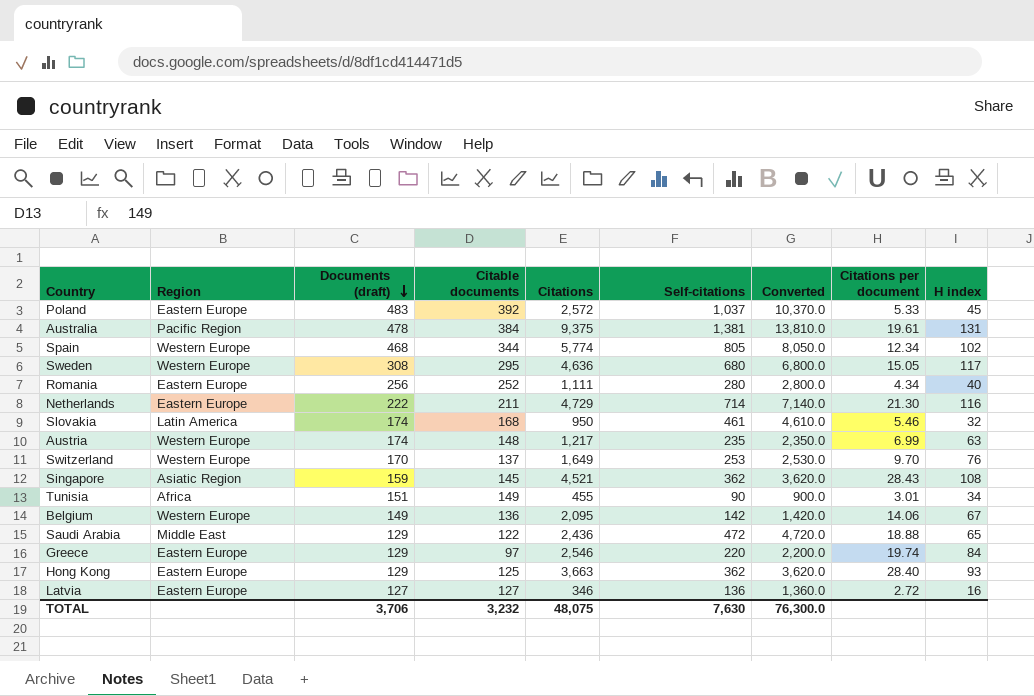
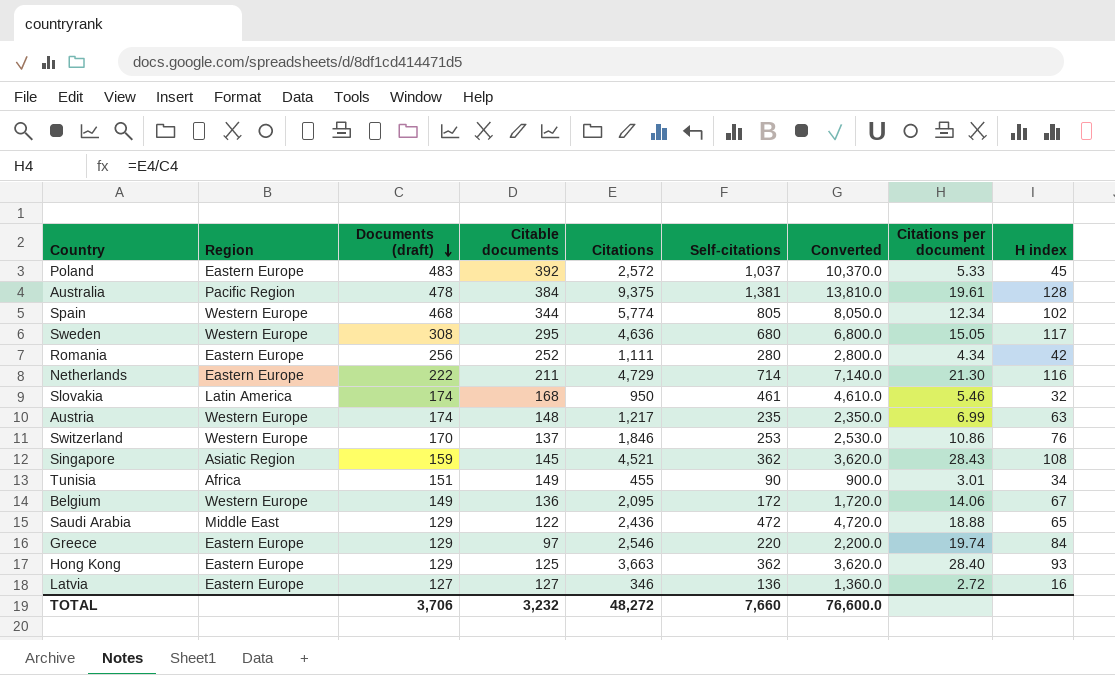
Australia | H index: 131 -> 128
Romania | H index: 40 -> 42
Switzerland | Citations: 1,649 -> 1,846
Switzerland | Citations per document: 9.70 -> 10.86
Belgium | Self-citations: 142 -> 172
Belgium | Converted: 1,420.0 -> 1,720.0
TOTAL | Citations: 48,075 -> 48,272
TOTAL | Self-citations: 7,630 -> 7,660
TOTAL | Converted: 76,300.0 -> 76,600.0

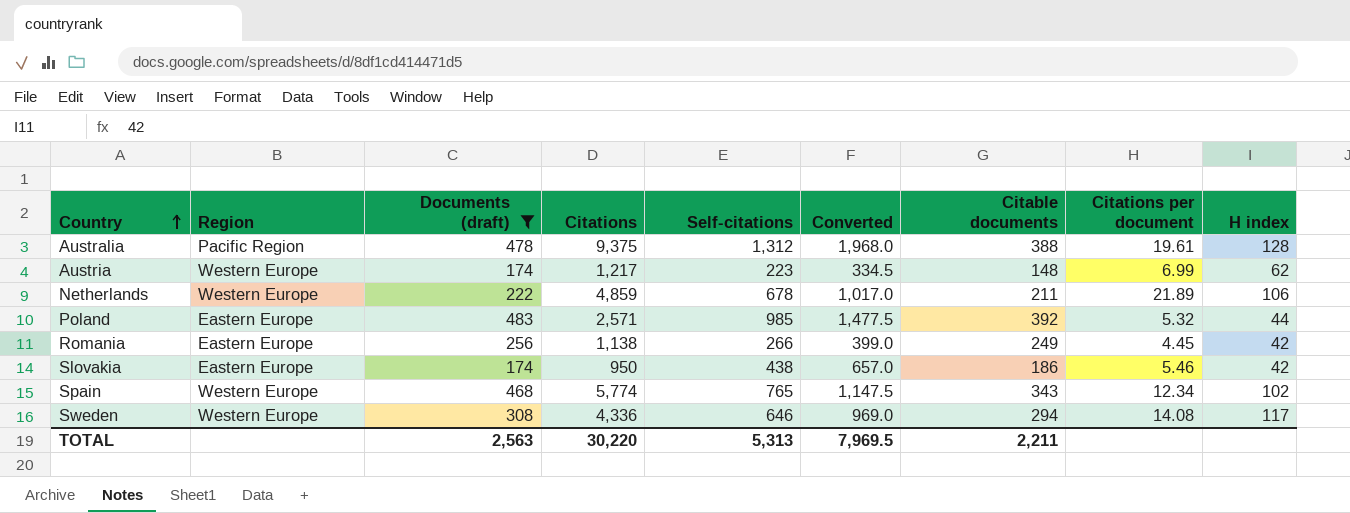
filter: none -> Documents (draft) >= 174
row order: Documents (draft) descending -> Country ascending
column Converted | formula: [Self-citations] * 10 -> [Self-citations] * 1.5
column Citable documents | position: 4 -> 7
Australia | Self-citations: 1,381 -> 1,312
Australia | Citable documents: 384 -> 388
Austria | Self-citations: 235 -> 223
Austria | H index: 63 -> 62
Netherlands | Region: Eastern Europe -> Western Europe
Netherlands | Citations: 4,729 -> 4,859
Netherlands | Self-citations: 714 -> 678
Netherlands | Citations per document: 21.30 -> 21.89
Netherlands | H index: 116 -> 106
Poland | Citations: 2,572 -> 2,571
Poland | Self-citations: 1,037 -> 985
Poland | Citations per document: 5.33 -> 5.32
Poland | H index: 45 -> 44
Romania | Citations: 1,111 -> 1,138
Romania | Self-citations: 280 -> 266
Romania | Citable documents: 252 -> 249
Romania | Citations per document: 4.34 -> 4.45
Slovakia | Region: Latin America -> Eastern Europe
Slovakia | Self-citations: 461 -> 438
Slovakia | Citable documents: 168 -> 186
Slovakia | H index: 32 -> 42
Spain | Self-citations: 805 -> 765
Spain | Citable documents: 344 -> 343
Sweden | Citations: 4,636 -> 4,336
Sweden | Self-citations: 680 -> 646
Sweden | Citable documents: 295 -> 294
Sweden | Citations per document: 15.05 -> 14.08
TOTAL | Documents (draft): 3,706 -> 2,563
TOTAL | Citations: 48,272 -> 30,220
TOTAL | Self-citations: 7,660 -> 5,313
TOTAL | Converted: 76,600.0 -> 7,969.5
TOTAL | Citable documents: 3,232 -> 2,211

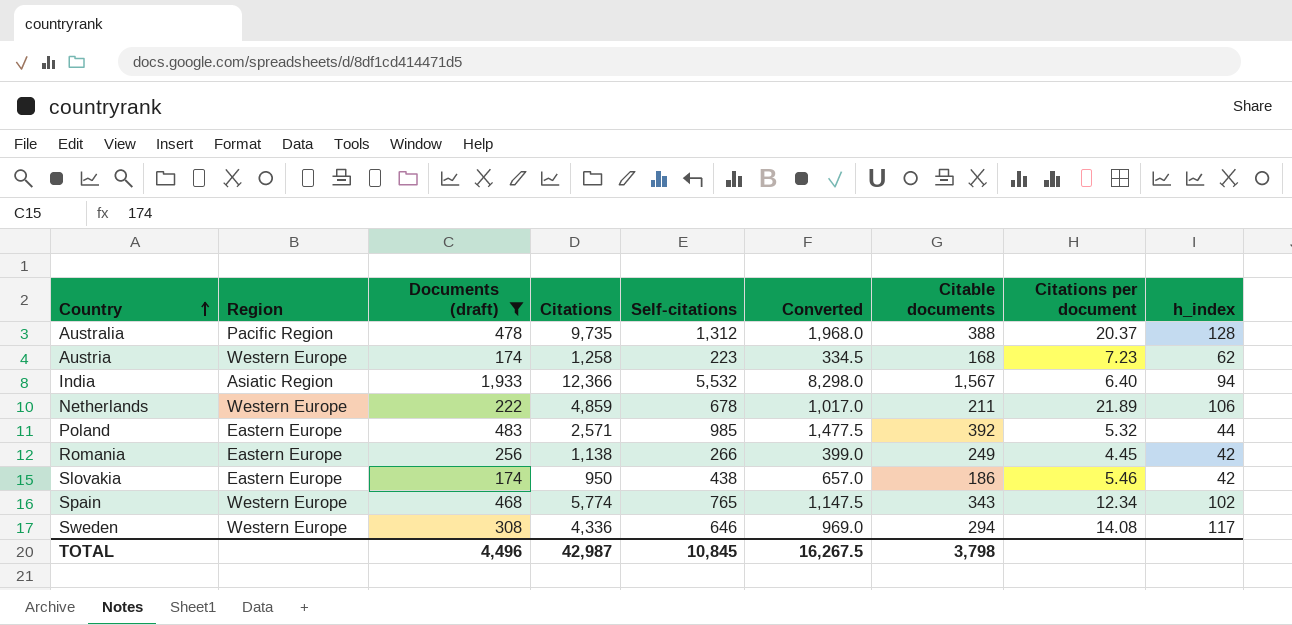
column name: H index -> h_index
Australia | Citations: 9,375 -> 9,735
Australia | Citations per document: 19.61 -> 20.37
Austria | Citations: 1,217 -> 1,258
Austria | Citable documents: 148 -> 168
Austria | Citations per document: 6.99 -> 7.23
row India: none -> Asiatic Region | 1,933 | 12,366 | 5,532 | 8,298.0 | 1,567 | 6.40 | 94
TOTAL | Documents (draft): 2,563 -> 4,496
TOTAL | Citations: 30,220 -> 42,987
TOTAL | Self-citations: 5,313 -> 10,845
TOTAL | Converted: 7,969.5 -> 16,267.5
TOTAL | Citable documents: 2,211 -> 3,798

